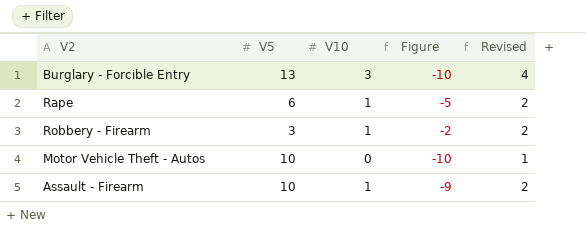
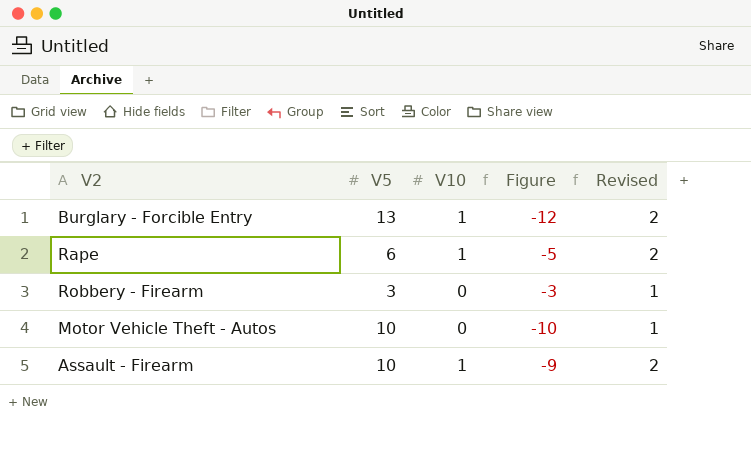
Burglary - Forcible Entry | V10: 3 -> 1
Burglary - Forcible Entry | Figure: -10 -> -12
Burglary - Forcible Entry | Revised: 4 -> 2
Robbery - Firearm | V10: 1 -> 0
Robbery - Firearm | Figure: -2 -> -3
Robbery - Firearm | Revised: 2 -> 1

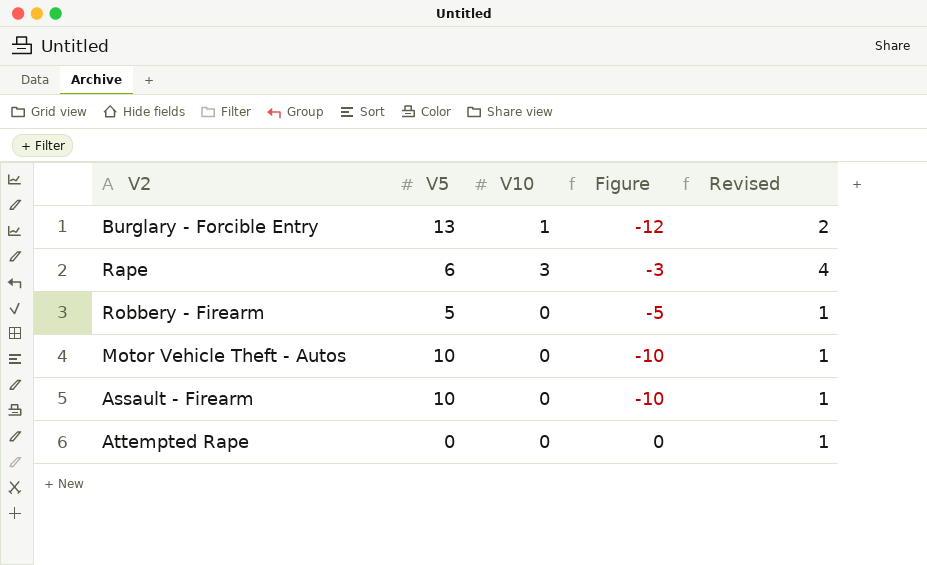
Rape | V10: 1 -> 3
Rape | Figure: -5 -> -3
Rape | Revised: 2 -> 4
Robbery - Firearm | V5: 3 -> 5
Robbery - Firearm | Figure: -3 -> -5
Assault - Firearm | V10: 1 -> 0
Assault - Firearm | Figure: -9 -> -10
Assault - Firearm | Revised: 2 -> 1
row Attempted Rape: none -> 0 | 0 | 0 | 1

